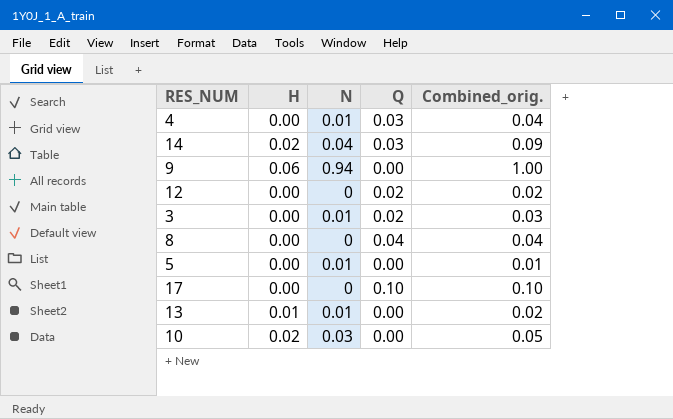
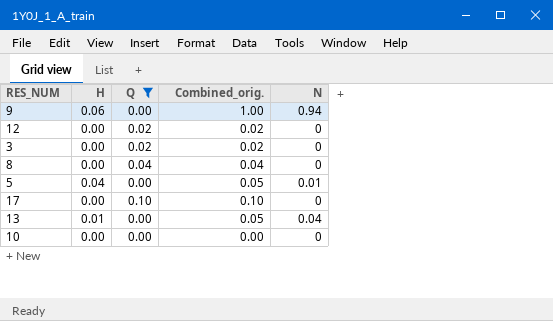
filter: none -> Q != 0.03
column N | position: 3 -> 5
3 | Combined_orig.: 0.03 -> 0.02
3 | N: 0.01 -> 0
5 | H: 0.00 -> 0.04
5 | Combined_orig.: 0.01 -> 0.05
13 | Combined_orig.: 0.02 -> 0.05
13 | N: 0.01 -> 0.04
10 | H: 0.02 -> 0.00
10 | Combined_orig.: 0.05 -> 0.00
10 | N: 0.03 -> 0

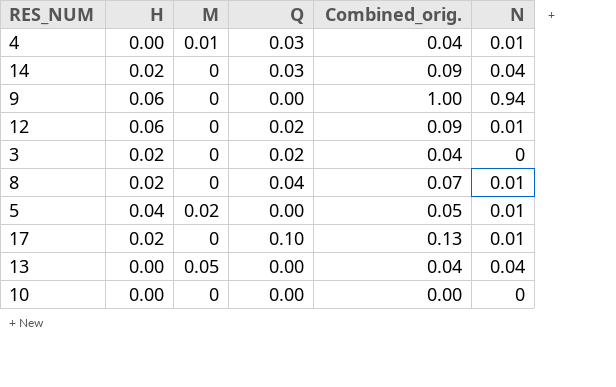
filter: Q != 0.03 -> none
column M | position: none -> 3
12 | H: 0.00 -> 0.06
12 | Combined_orig.: 0.02 -> 0.09
12 | N: 0 -> 0.01
3 | H: 0.00 -> 0.02
3 | Combined_orig.: 0.02 -> 0.04
8 | H: 0.00 -> 0.02
8 | Combined_orig.: 0.04 -> 0.07
8 | N: 0 -> 0.01
17 | H: 0.00 -> 0.02
17 | Combined_orig.: 0.10 -> 0.13
17 | N: 0 -> 0.01
13 | H: 0.01 -> 0.00
13 | Combined_orig.: 0.05 -> 0.04

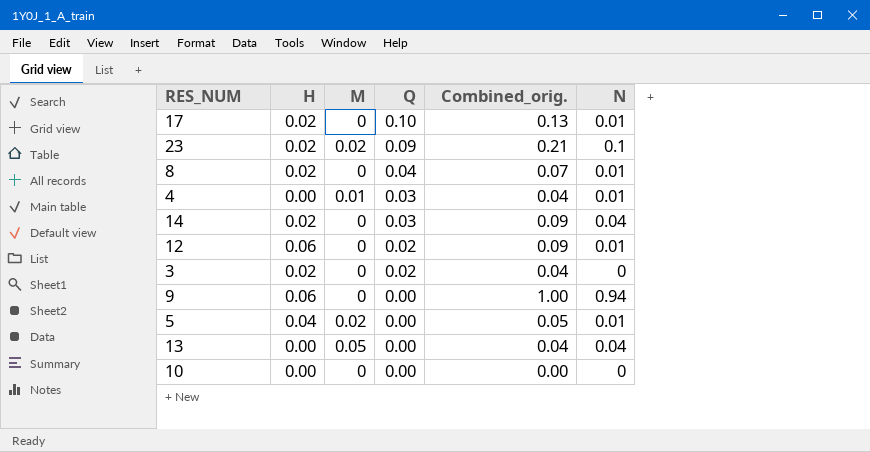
row order: none -> Q descending
row 23: none -> 0.02 | 0.02 | 0.09 | 0.21 | 0.1

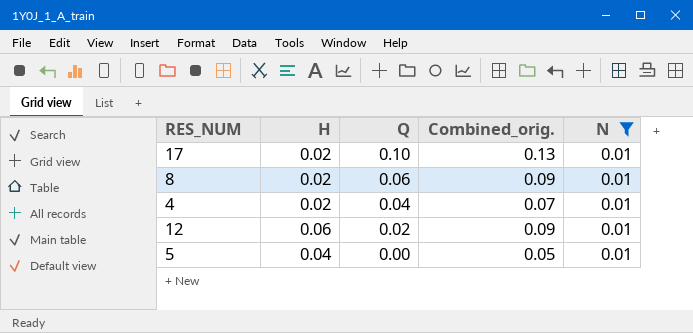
filter: none -> N = 0.01
column M | position: 3 -> none
8 | Q: 0.04 -> 0.06
8 | Combined_orig.: 0.07 -> 0.09
4 | H: 0.00 -> 0.02
4 | Q: 0.03 -> 0.04
4 | Combined_orig.: 0.04 -> 0.07

